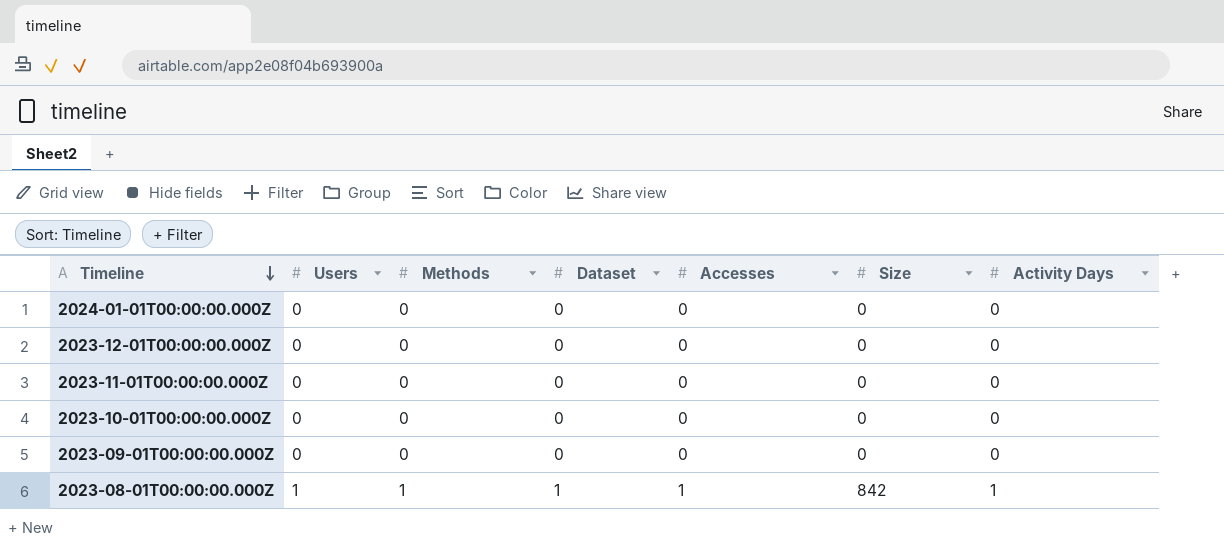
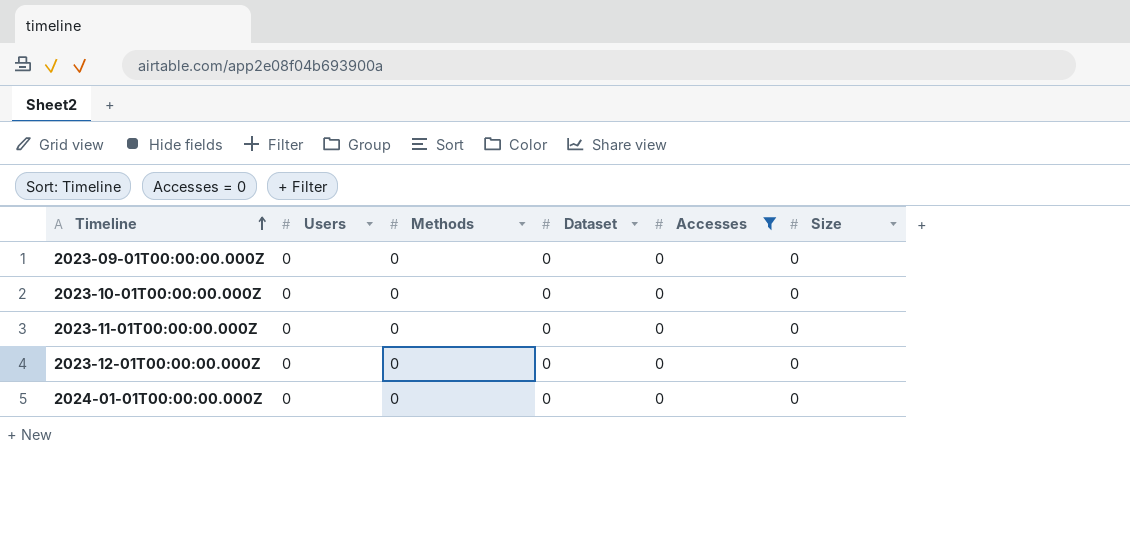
filter: none -> Accesses = 0
row order: Timeline descending -> Timeline ascending
column Activity Days | position: 7 -> none

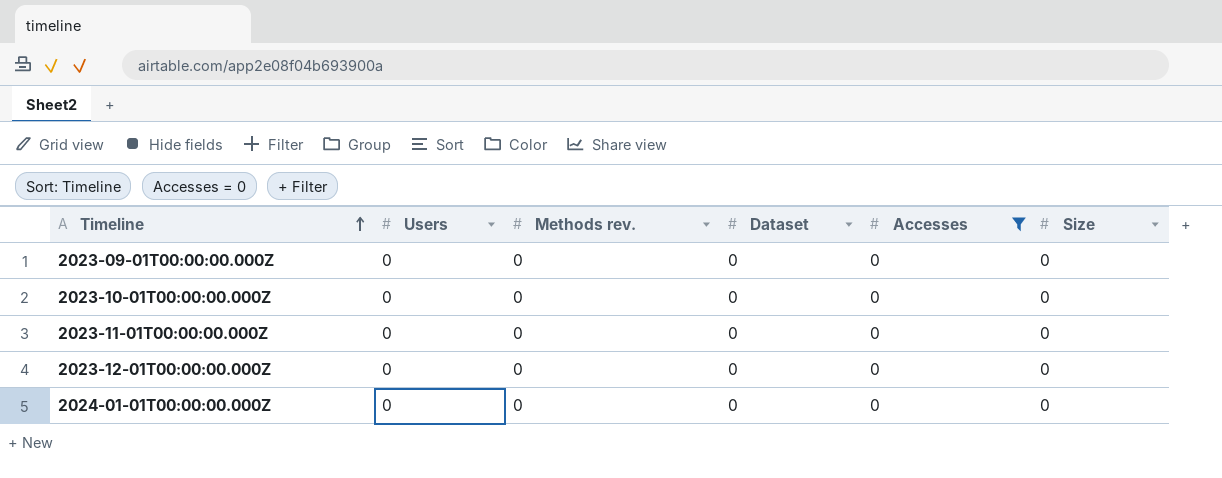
column name: Methods -> Methods rev.

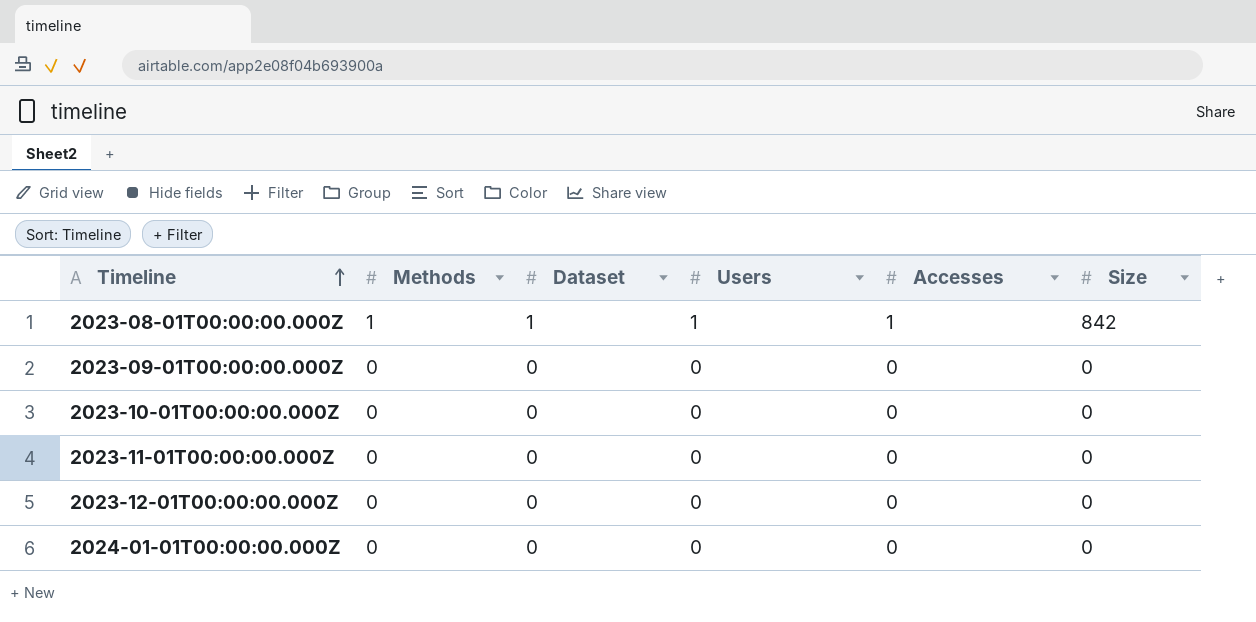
filter: Accesses = 0 -> none
column name: Methods rev. -> Methods
column Users | position: 2 -> 4

